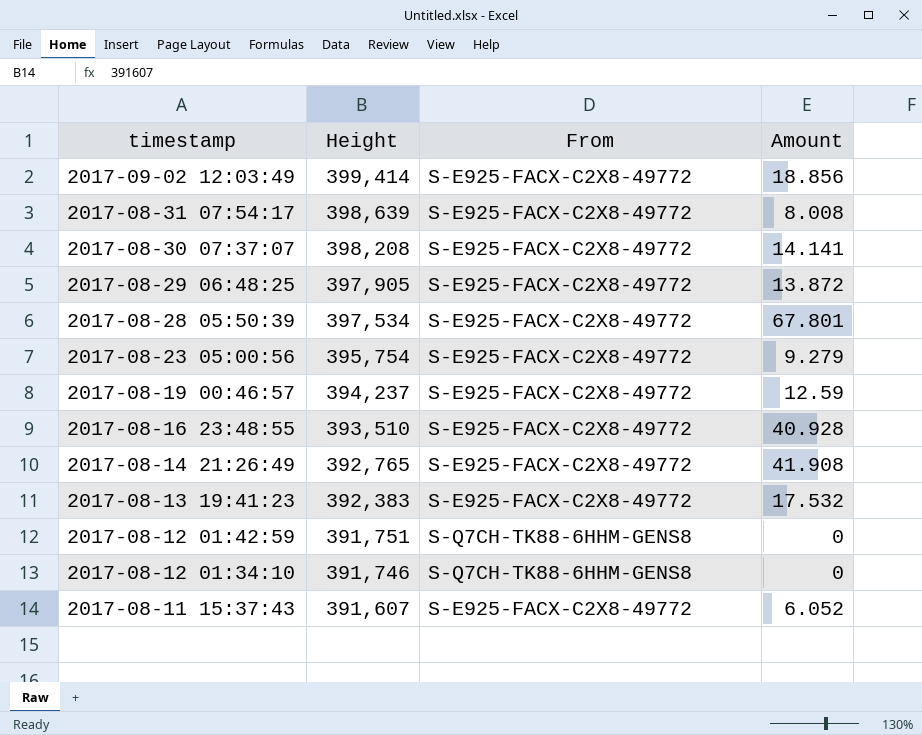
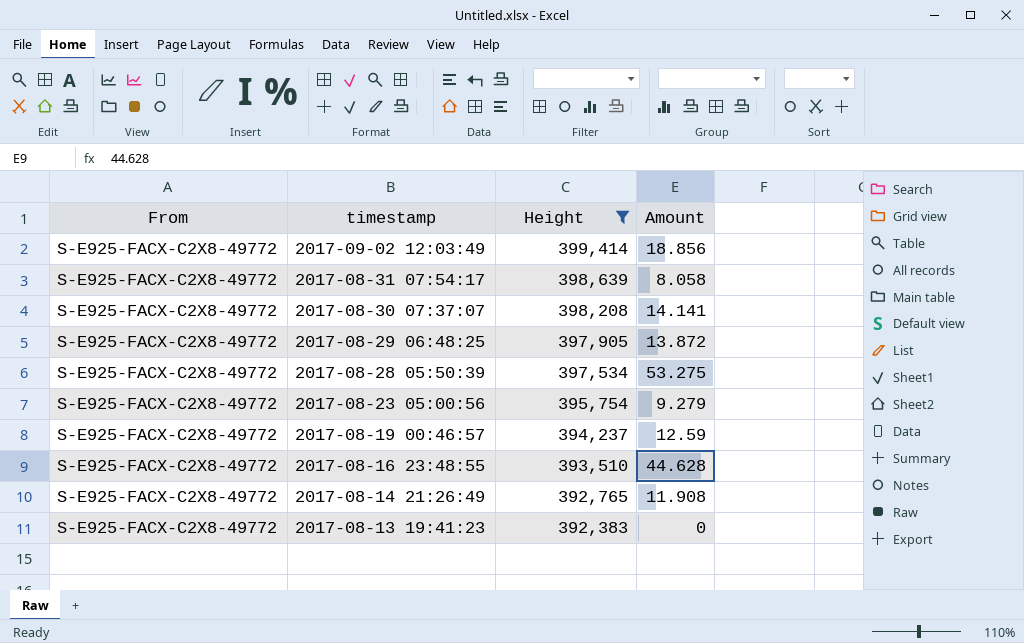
filter: none -> Height >= 392,383
column From | position: 3 -> 1
2017-08-31 07:54:17 | Amount: 8.008 -> 8.058
2017-08-28 05:50:39 | Amount: 67.801 -> 53.275
2017-08-16 23:48:55 | Amount: 40.928 -> 44.628
2017-08-14 21:26:49 | Amount: 41.908 -> 11.908
2017-08-13 19:41:23 | Amount: 17.532 -> 0

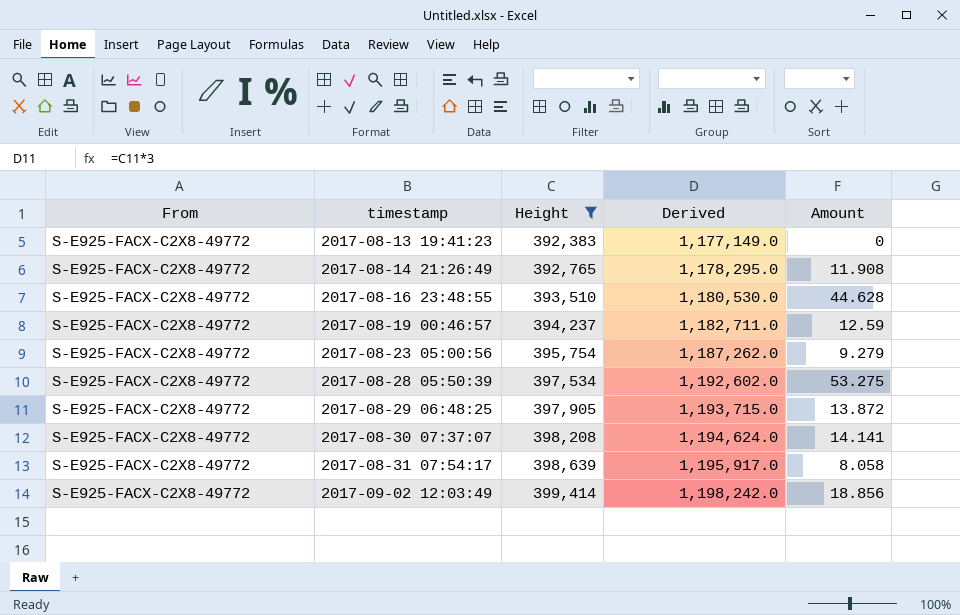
row order: timestamp descending -> timestamp ascending
column Derived | formula: none -> [Height] * 3

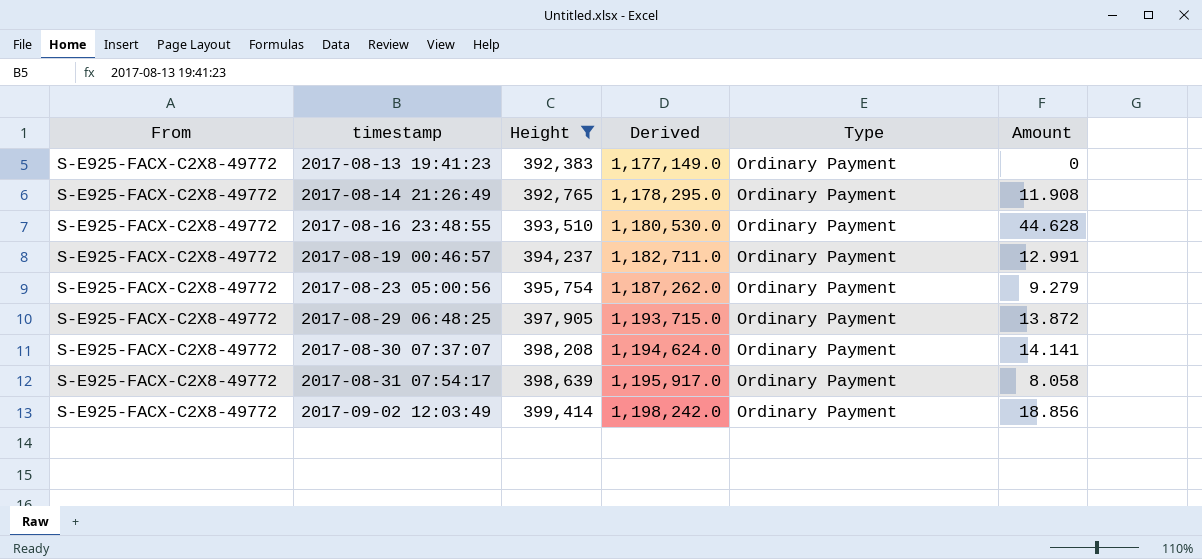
column Type | position: none -> 5
row 2017-08-28 05:50:39: S-E925-FACX-C2X8-49772 | 397,534 | 1,192,602.0 | 53.275 -> none
2017-08-19 00:46:57 | Amount: 12.59 -> 12.991

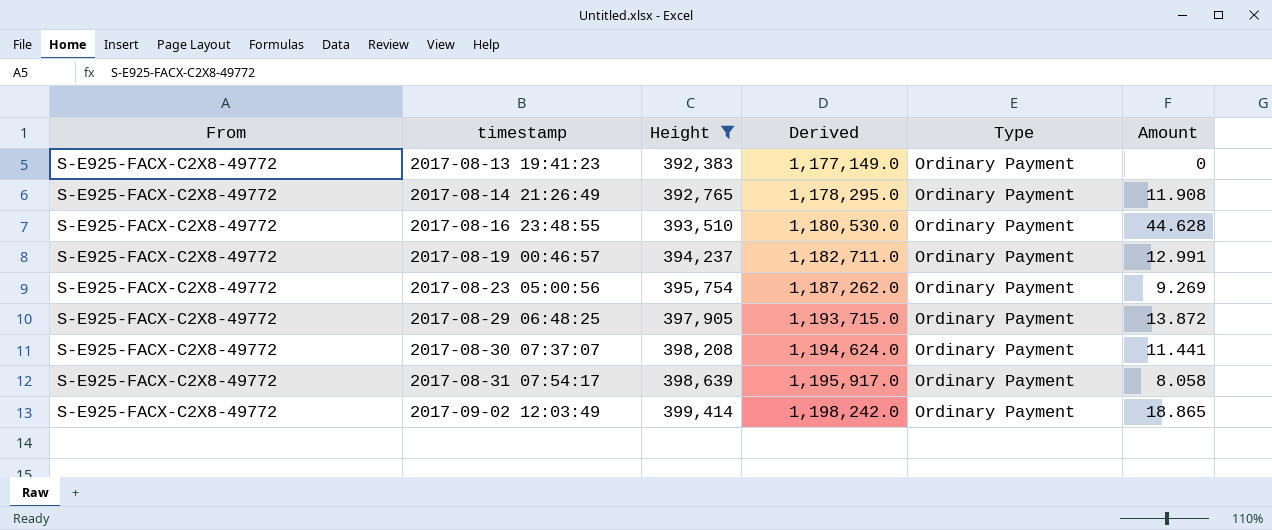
2017-08-23 05:00:56 | Amount: 9.279 -> 9.269
2017-08-30 07:37:07 | Amount: 14.141 -> 11.441
2017-09-02 12:03:49 | Amount: 18.856 -> 18.865

